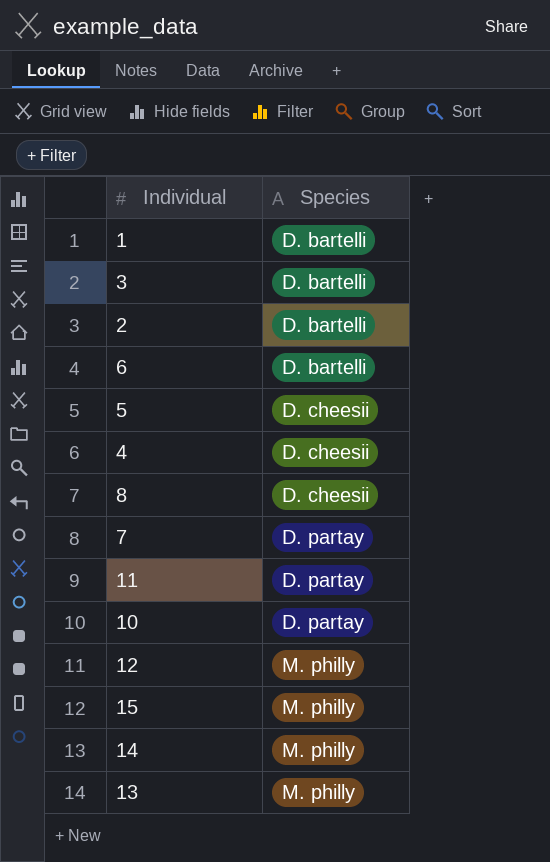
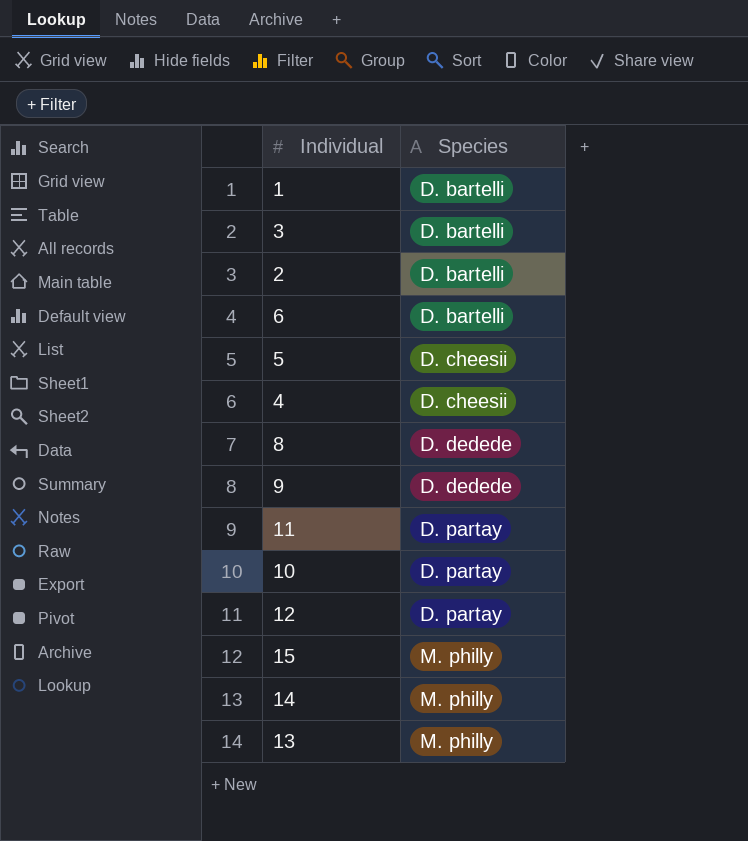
row 7: D. partay -> none
8 | Species: D. cheesii -> D. dedede
row 9: none -> D. dedede
12 | Species: M. philly -> D. partay

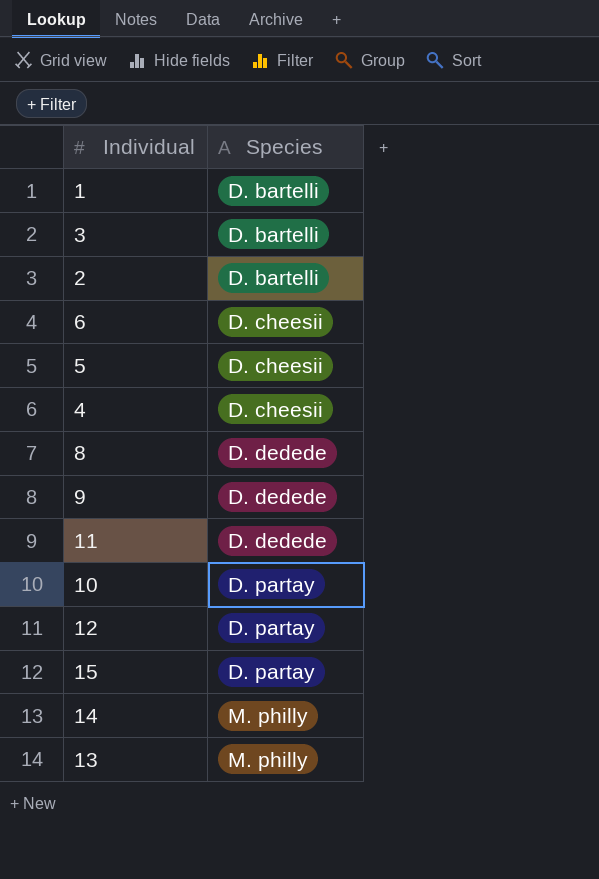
6 | Species: D. bartelli -> D. cheesii
11 | Species: D. partay -> D. dedede
15 | Species: M. philly -> D. partay

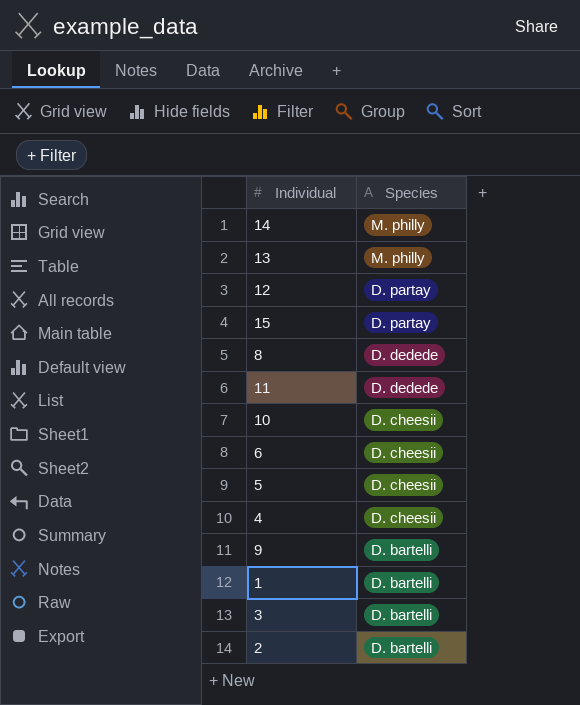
row order: Species ascending -> Species descending
10 | Species: D. partay -> D. cheesii
9 | Species: D. dedede -> D. bartelli

